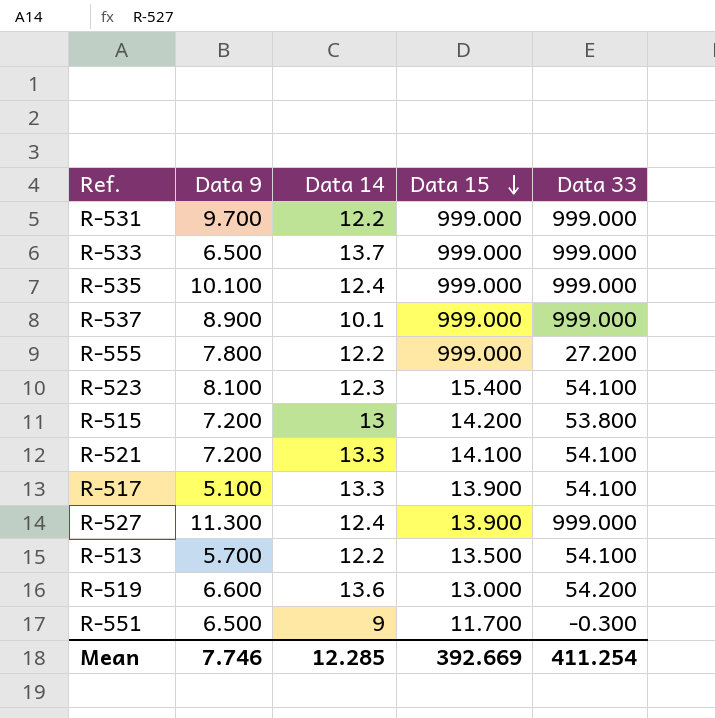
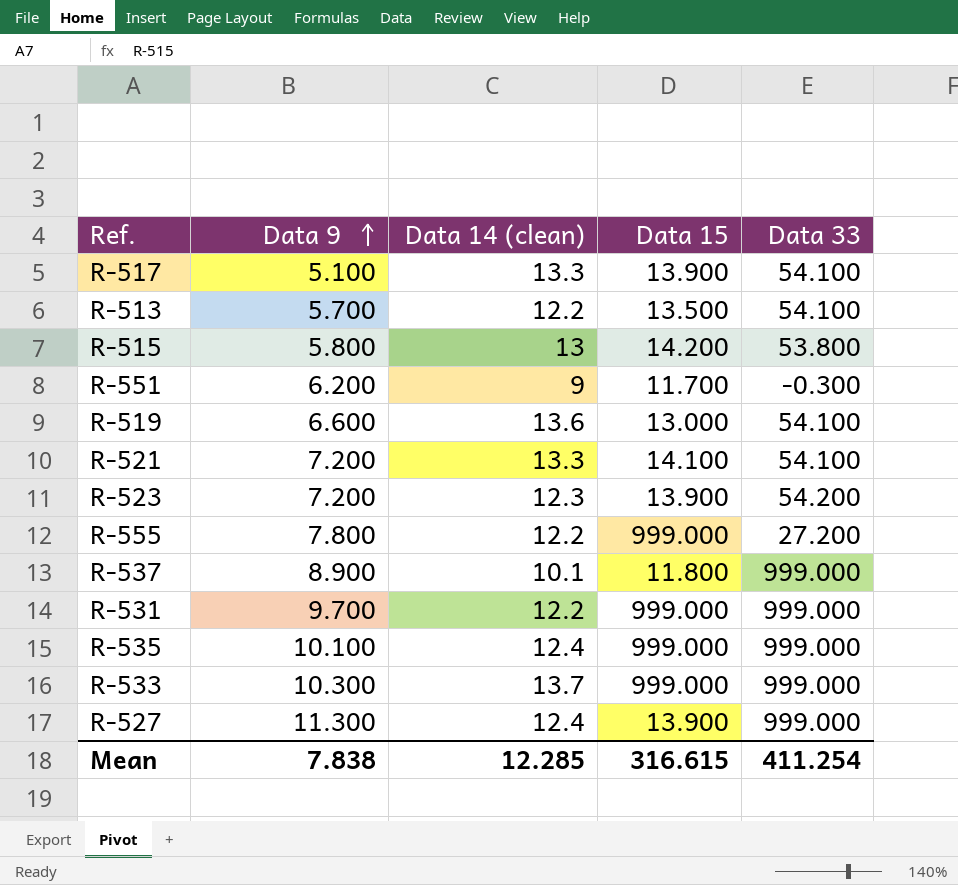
row order: Data 15 descending -> Data 9 ascending
column name: Data 14 -> Data 14 (clean)
R-515 | Data 9: 7.200 -> 5.800
R-551 | Data 9: 6.500 -> 6.200
R-519 | Data 33: 54.200 -> 54.100
R-523 | Data 9: 8.100 -> 7.200
R-523 | Data 15: 15.400 -> 13.900
R-523 | Data 33: 54.100 -> 54.200
R-537 | Data 15: 999.000 -> 11.800
R-533 | Data 9: 6.500 -> 10.300
Mean | Data 9: 7.746 -> 7.838
Mean | Data 15: 392.669 -> 316.615

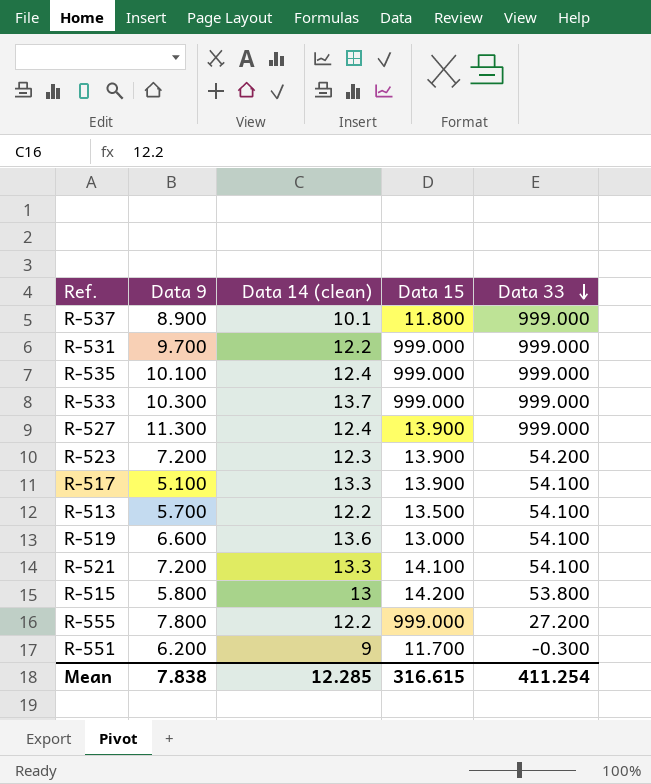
row order: Data 9 ascending -> Data 33 descending

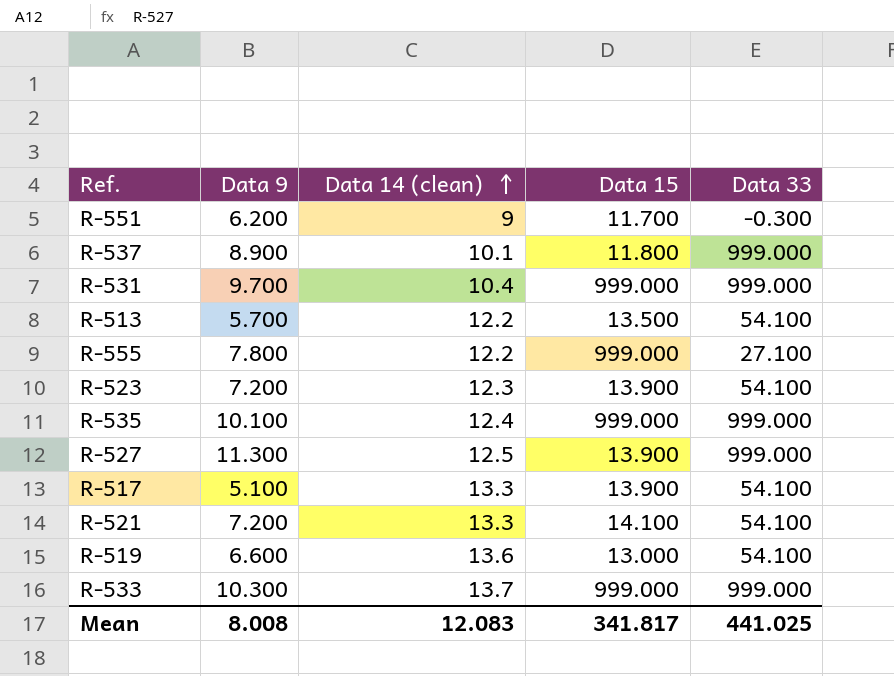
row order: Data 33 descending -> Data 14 (clean) ascending
row R-515: 5.800 | 13 | 14.200 | 53.800 -> none
R-531 | Data 14 (clean): 12.2 -> 10.4
R-555 | Data 33: 27.200 -> 27.100
R-523 | Data 33: 54.200 -> 54.100
R-527 | Data 14 (clean): 12.4 -> 12.5
Mean | Data 9: 7.838 -> 8.008
Mean | Data 14 (clean): 12.285 -> 12.083
Mean | Data 15: 316.615 -> 341.817
Mean | Data 33: 411.254 -> 441.025

